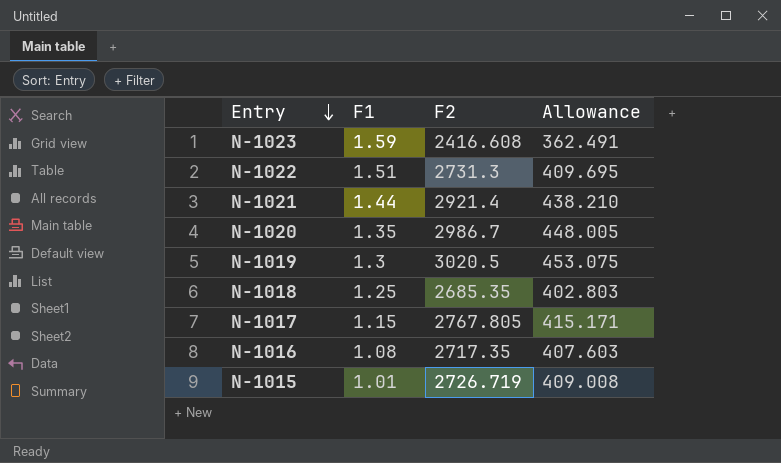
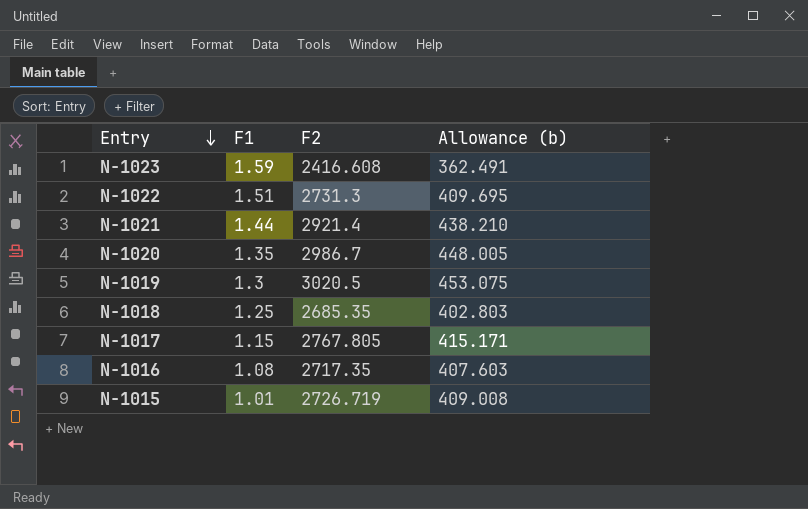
column name: Allowance -> Allowance (b)

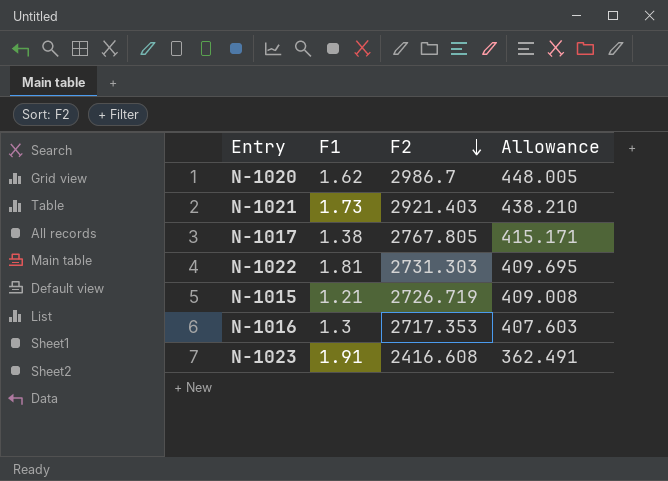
row order: Entry descending -> F2 descending
column name: Allowance (b) -> Allowance
row N-1019: 1.3 | 3020.5 | 453.075 -> none
row N-1018: 1.25 | 2685.35 | 402.803 -> none
N-1020 | F1: 1.35 -> 1.62
N-1021 | F1: 1.44 -> 1.73
N-1021 | F2: 2921.4 -> 2921.403
N-1017 | F1: 1.15 -> 1.38
N-1022 | F1: 1.51 -> 1.81
N-1022 | F2: 2731.3 -> 2731.303
N-1015 | F1: 1.01 -> 1.21
N-1016 | F1: 1.08 -> 1.3
N-1016 | F2: 2717.35 -> 2717.353
N-1023 | F1: 1.59 -> 1.91

